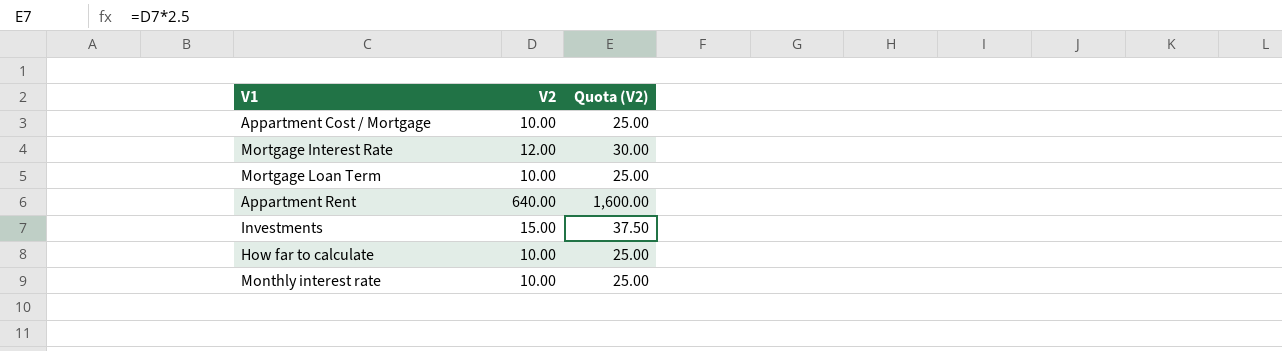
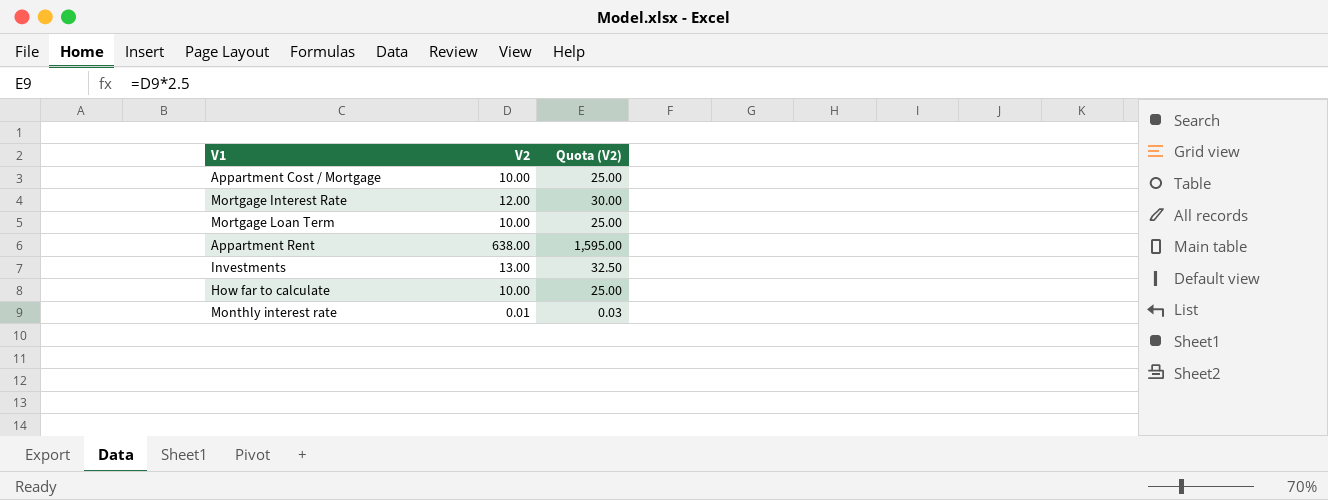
Appartment Rent | V2: 640.00 -> 638.00
Appartment Rent | Quota (V2): 1,600.00 -> 1,595.00
Investments | V2: 15.00 -> 13.00
Investments | Quota (V2): 37.50 -> 32.50
Monthly interest rate | V2: 10.00 -> 0.01
Monthly interest rate | Quota (V2): 25.00 -> 0.03

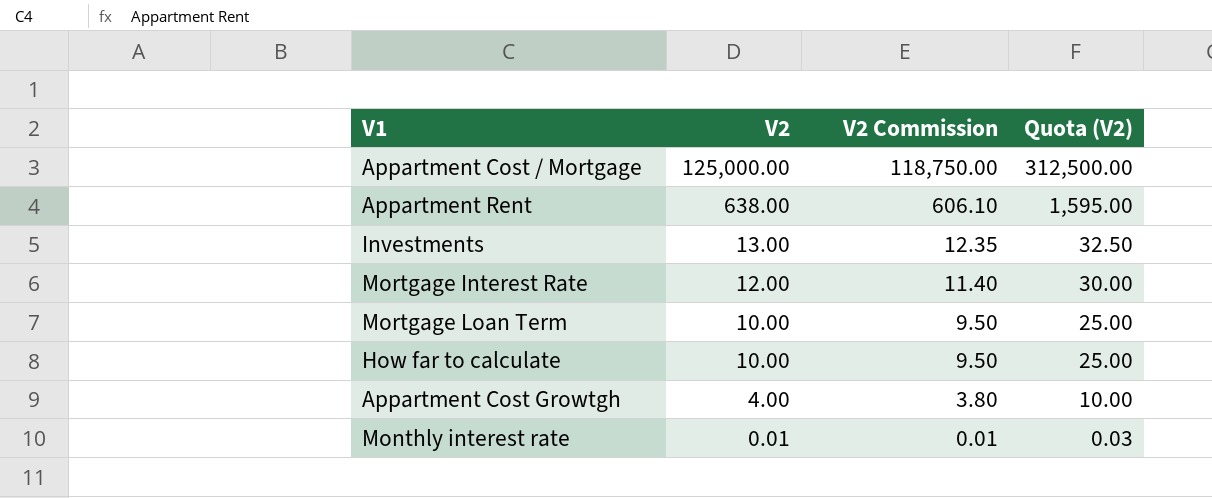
row order: none -> V2 descending
column V2 Commission | formula: none -> [V2] * 0.95
Appartment Cost / Mortgage | V2: 10.00 -> 125,000.00
Appartment Cost / Mortgage | Quota (V2): 25.00 -> 312,500.00
row Appartment Cost Growtgh: none -> 4.00 | 3.80 | 10.00

